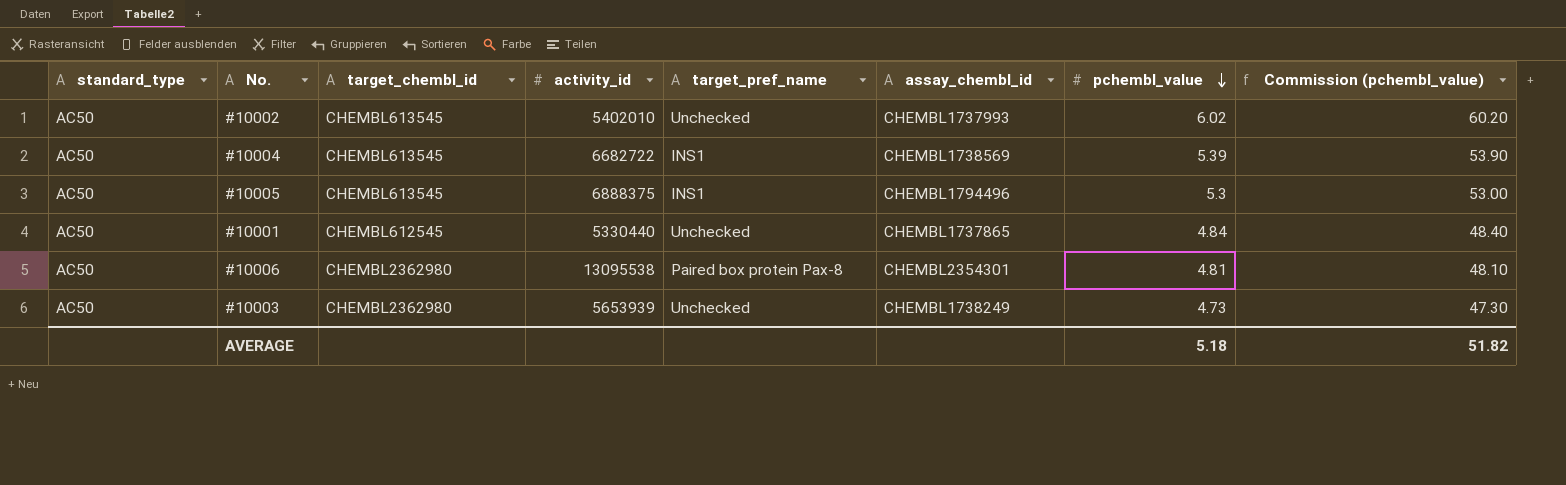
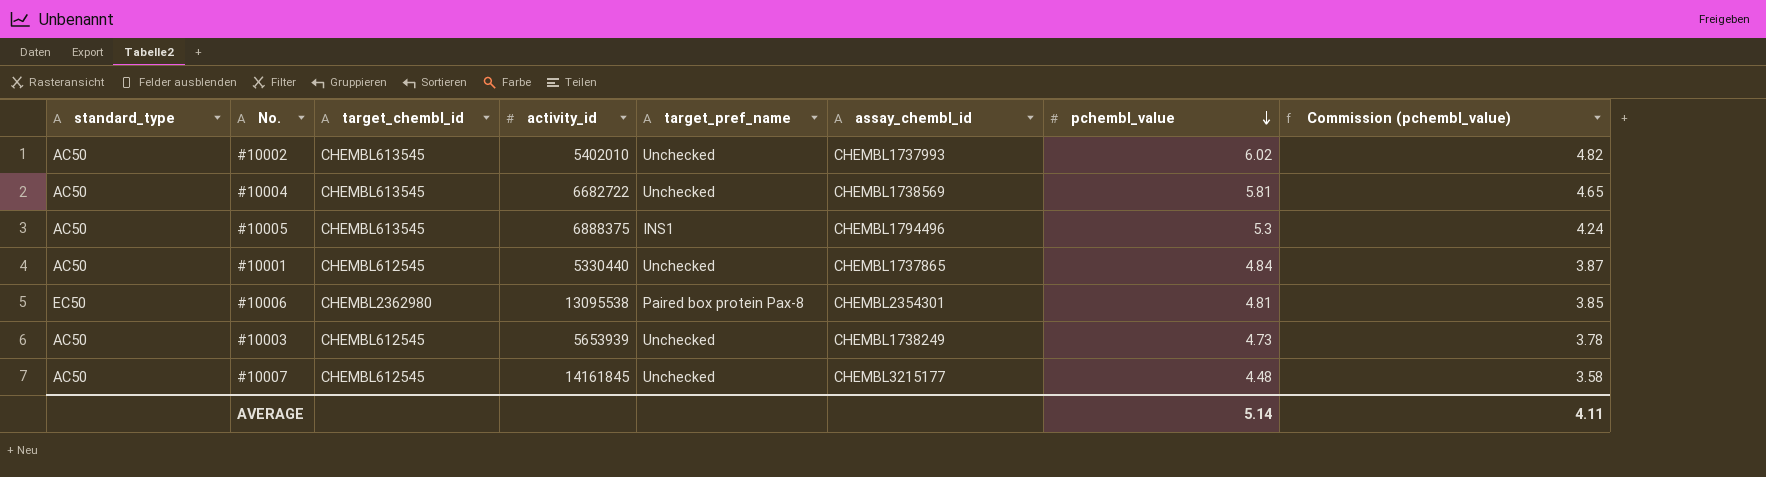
column Commission (pchembl_value) | formula: [pchembl_value] * 10 -> [pchembl_value] * 0.8
#10004 | target_pref_name: INS1 -> Unchecked
#10004 | pchembl_value: 5.39 -> 5.81
#10006 | standard_type: AC50 -> EC50
#10003 | target_chembl_id: CHEMBL2362980 -> CHEMBL612545
row #10007: none -> AC50 | CHEMBL612545 | 14161845 | Unchecked | CHEMBL3215177 | 4.48 | 3.58
AVERAGE | pchembl_value: 5.18 -> 5.14
AVERAGE | Commission (pchembl_value): 51.82 -> 4.11

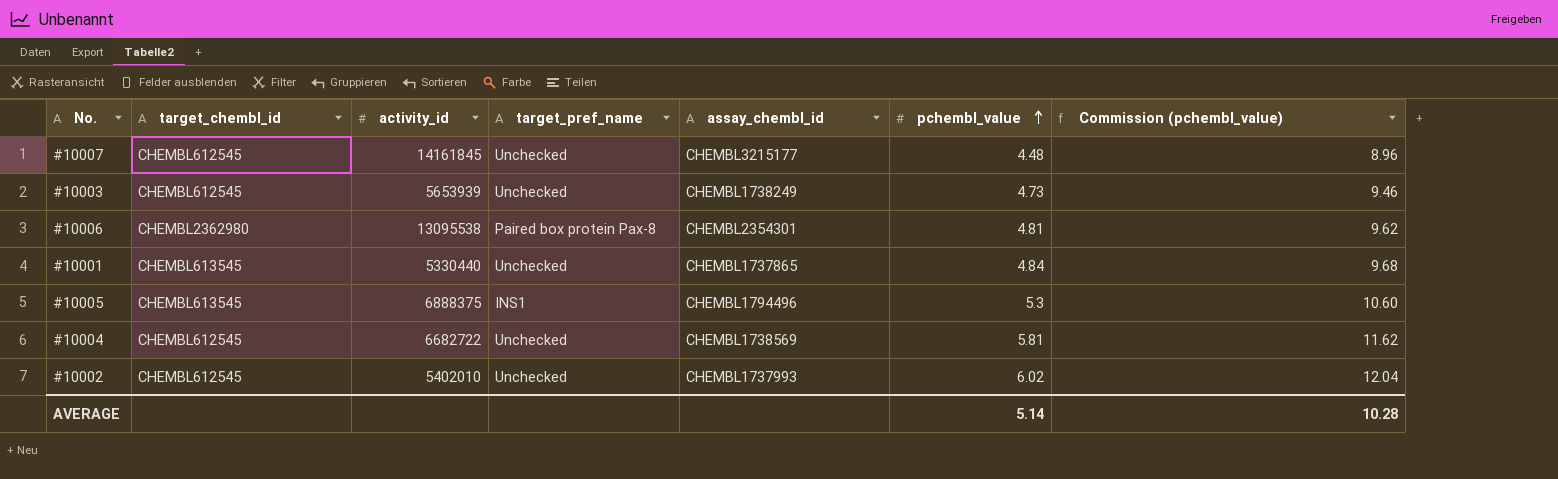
row order: pchembl_value descending -> pchembl_value ascending
column standard_type | position: 1 -> none
column Commission (pchembl_value) | formula: [pchembl_value] * 0.8 -> [pchembl_value] * 2
#10001 | target_chembl_id: CHEMBL612545 -> CHEMBL613545
#10004 | target_chembl_id: CHEMBL613545 -> CHEMBL612545
#10002 | target_chembl_id: CHEMBL613545 -> CHEMBL612545
AVERAGE | Commission (pchembl_value): 4.11 -> 10.28

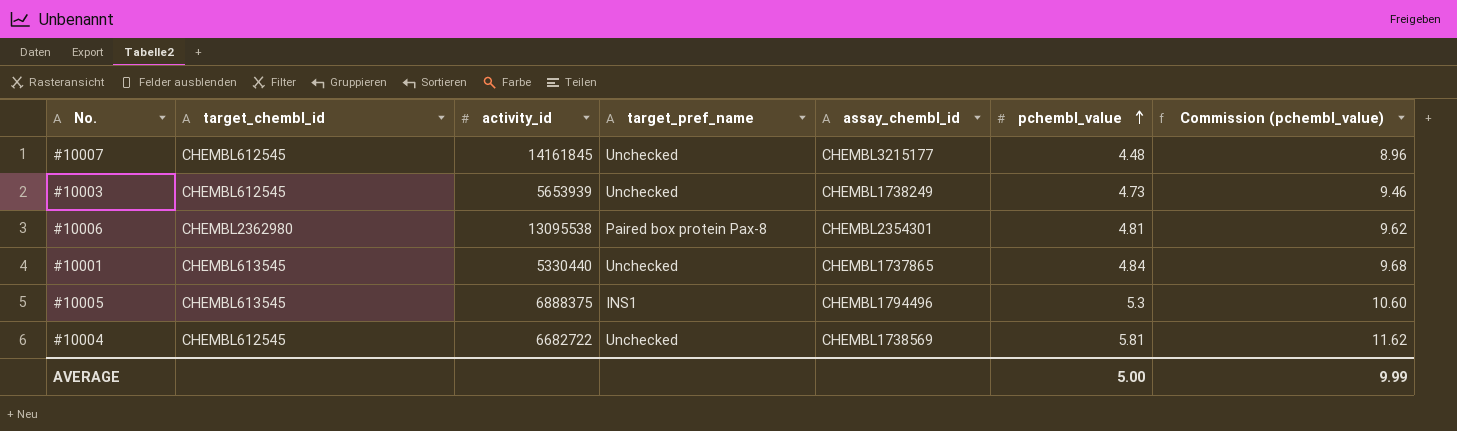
row #10002: CHEMBL612545 | 5402010 | Unchecked | CHEMBL1737993 | 6.02 | 12.04 -> none
AVERAGE | pchembl_value: 5.14 -> 5.00
AVERAGE | Commission (pchembl_value): 10.28 -> 9.99

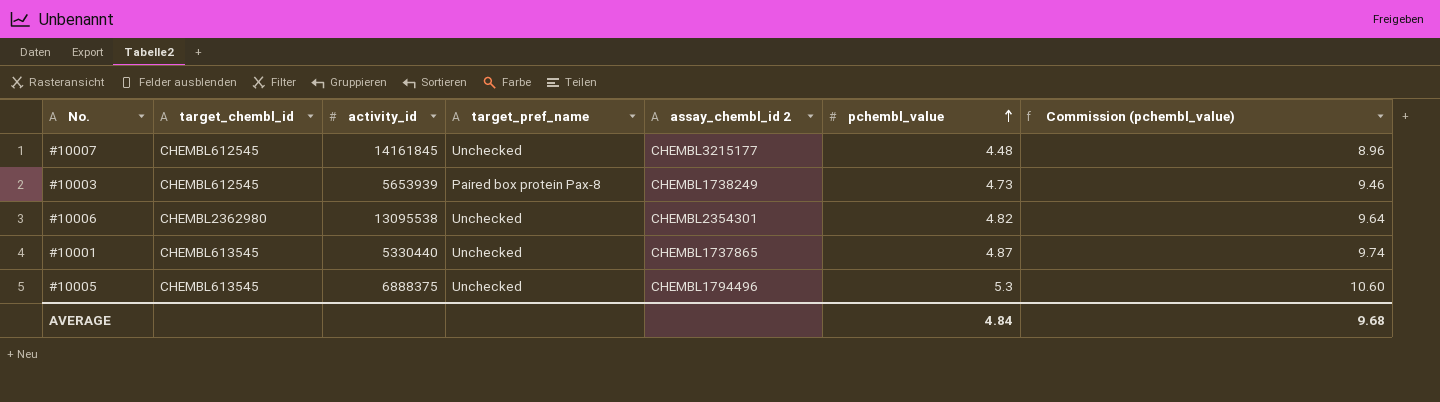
column name: assay_chembl_id -> assay_chembl_id 2
row #10004: CHEMBL612545 | 6682722 | Unchecked | CHEMBL1738569 | 5.81 | 11.62 -> none
#10003 | target_pref_name: Unchecked -> Paired box protein Pax-8
#10006 | target_pref_name: Paired box protein Pax-8 -> Unchecked
#10006 | pchembl_value: 4.81 -> 4.82
#10006 | Commission (pchembl_value): 9.62 -> 9.64
#10001 | pchembl_value: 4.84 -> 4.87
#10001 | Commission (pchembl_value): 9.68 -> 9.74
#10005 | target_pref_name: INS1 -> Unchecked
AVERAGE | pchembl_value: 5.00 -> 4.84
AVERAGE | Commission (pchembl_value): 9.99 -> 9.68

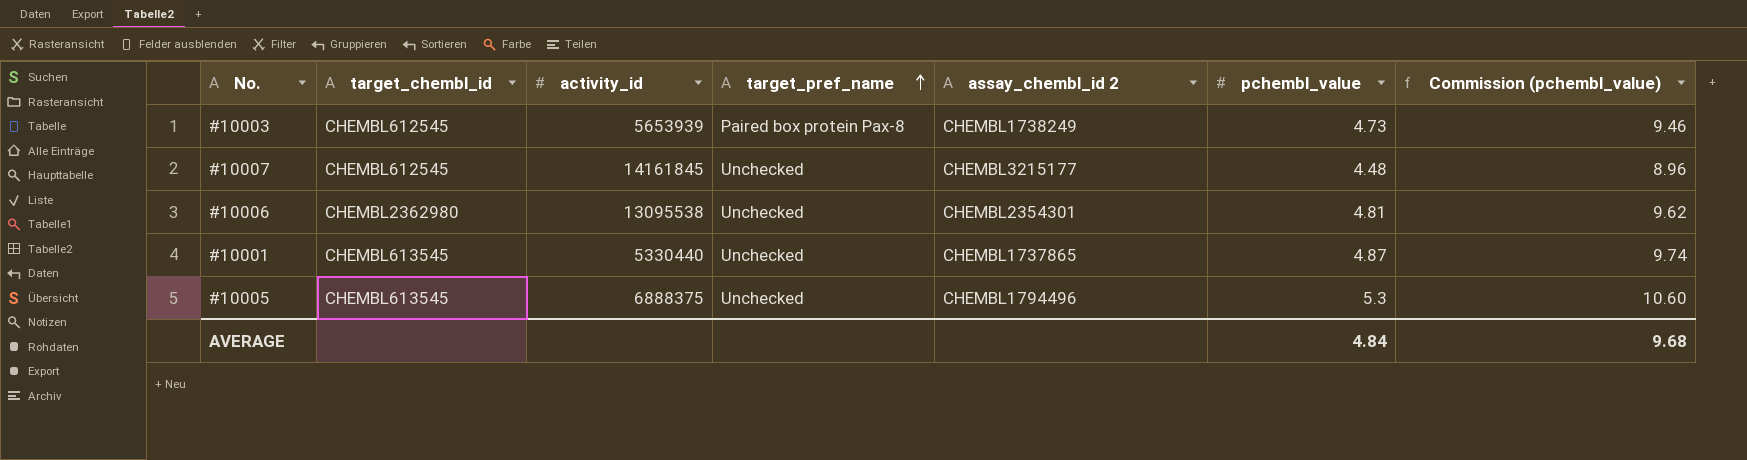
row order: pchembl_value ascending -> target_pref_name ascending
#10006 | pchembl_value: 4.82 -> 4.81
#10006 | Commission (pchembl_value): 9.64 -> 9.62

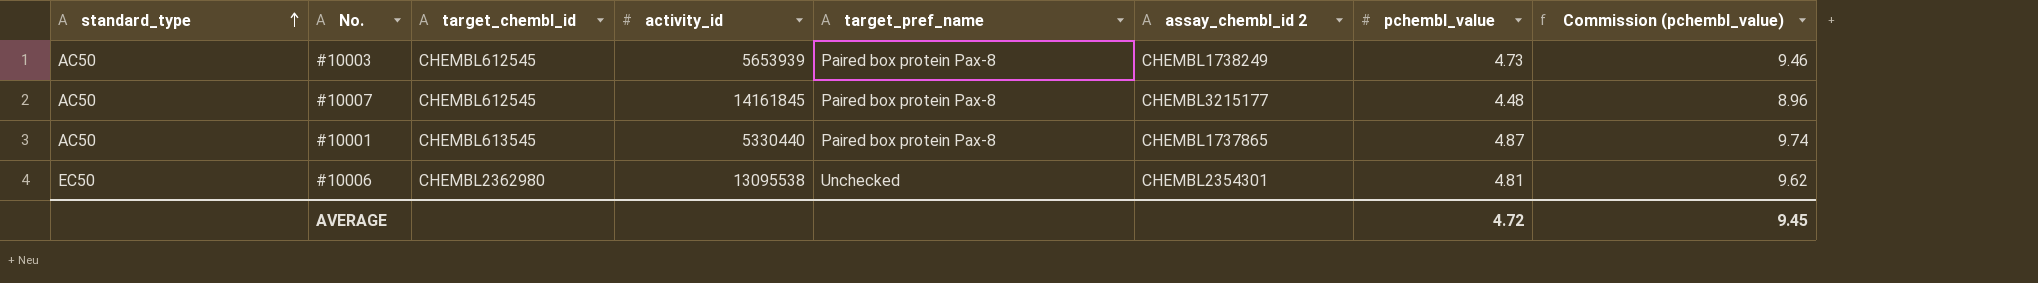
row order: target_pref_name ascending -> standard_type ascending
column standard_type | position: none -> 1
row #10005: CHEMBL613545 | 6888375 | Unchecked | CHEMBL1794496 | 5.3 | 10.60 -> none
#10007 | target_pref_name: Unchecked -> Paired box protein Pax-8
#10001 | target_pref_name: Unchecked -> Paired box protein Pax-8
AVERAGE | pchembl_value: 4.84 -> 4.72
AVERAGE | Commission (pchembl_value): 9.68 -> 9.45

